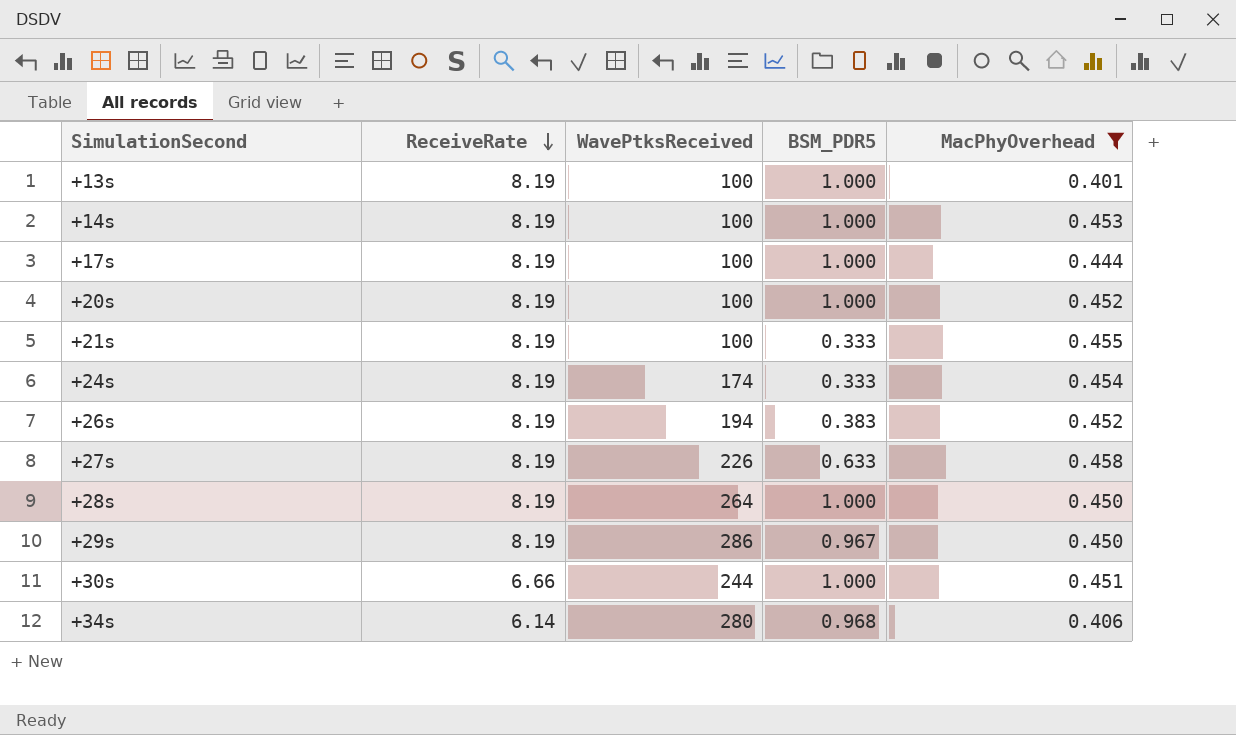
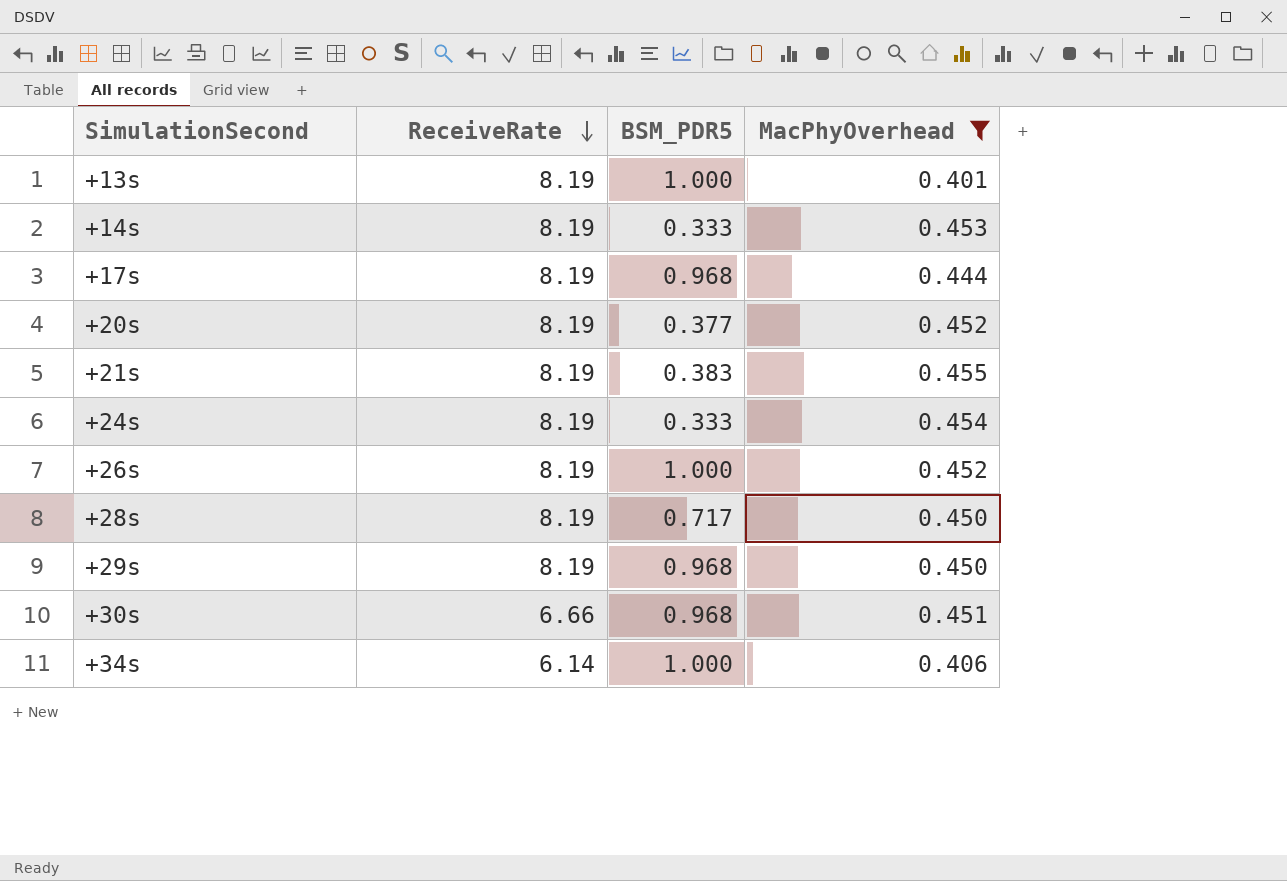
column WavePtksReceived | position: 3 -> none
row +27s: 8.19 | 226 | 0.633 | 0.458 -> none
+14s | BSM_PDR5: 1.000 -> 0.333
+17s | BSM_PDR5: 1.000 -> 0.968
+20s | BSM_PDR5: 1.000 -> 0.377
+21s | BSM_PDR5: 0.333 -> 0.383
+26s | BSM_PDR5: 0.383 -> 1.000
+28s | BSM_PDR5: 1.000 -> 0.717
+29s | BSM_PDR5: 0.967 -> 0.968
+30s | BSM_PDR5: 1.000 -> 0.968
+34s | BSM_PDR5: 0.968 -> 1.000

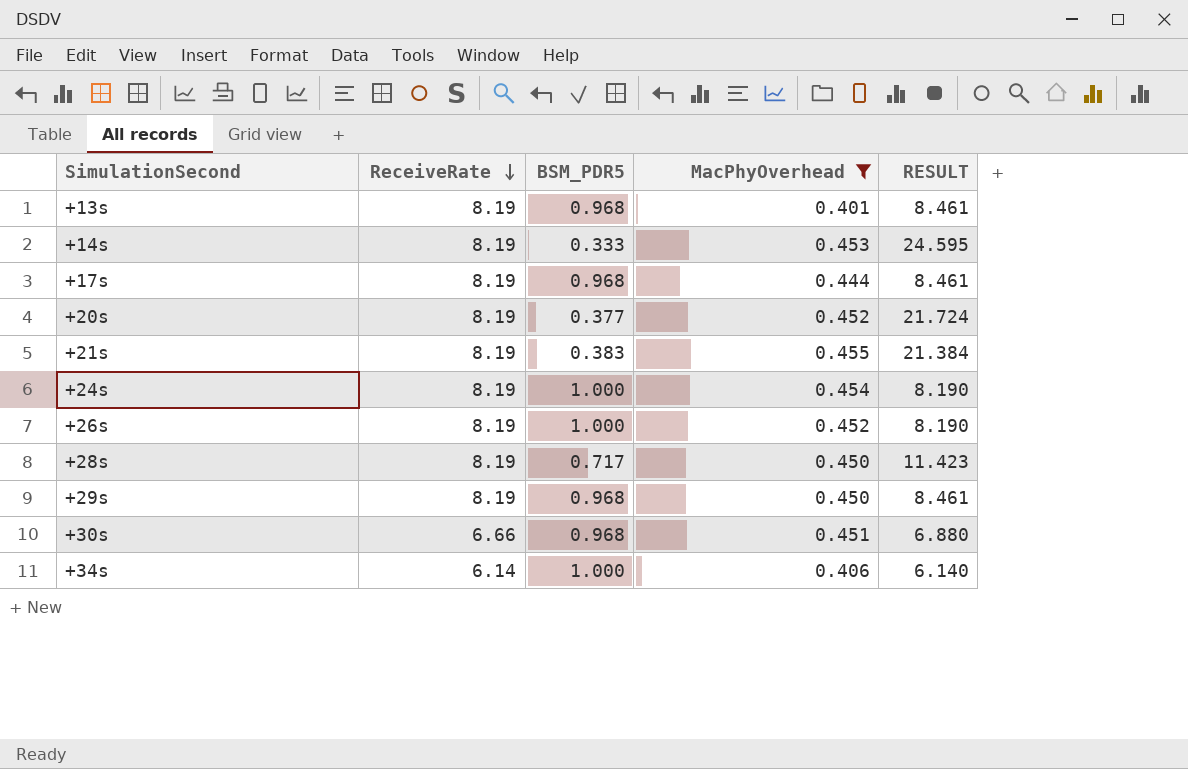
column RESULT | formula: none -> [ReceiveRate] / [BSM_PDR5]
+13s | BSM_PDR5: 1.000 -> 0.968
+24s | BSM_PDR5: 0.333 -> 1.000

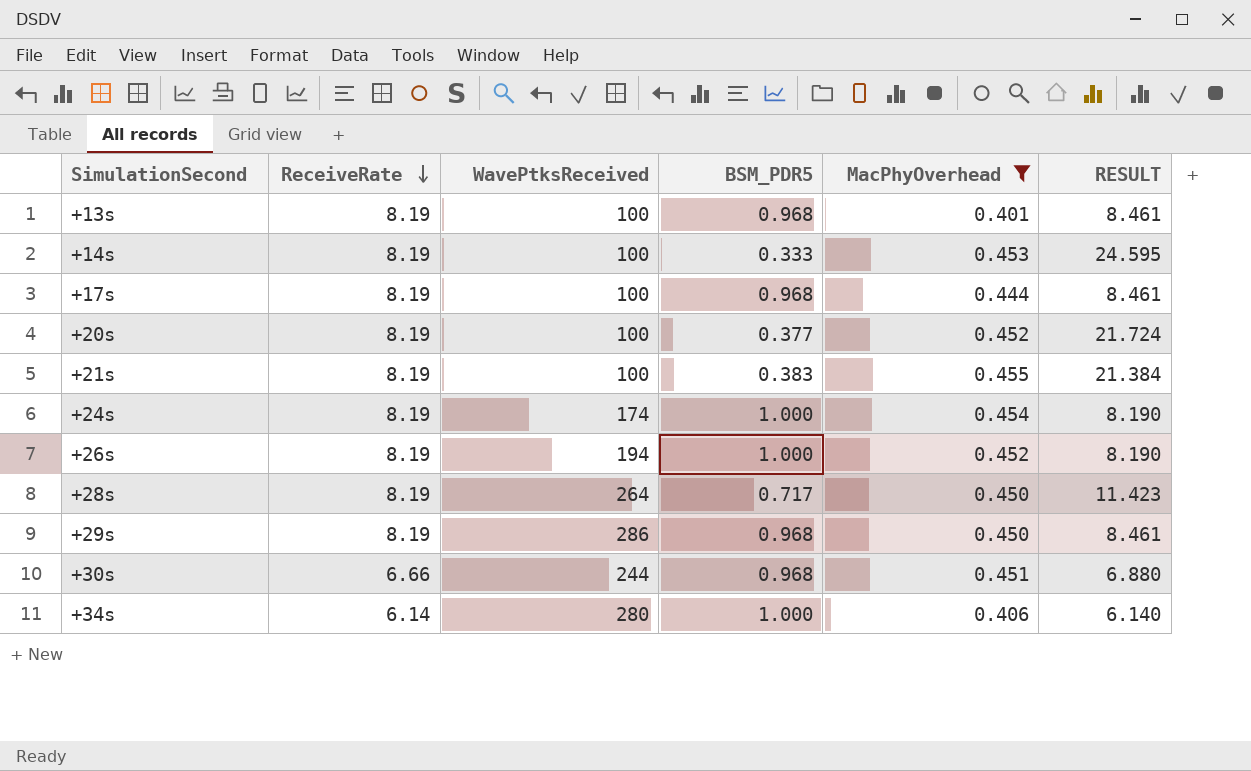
column WavePtksReceived | position: none -> 3

